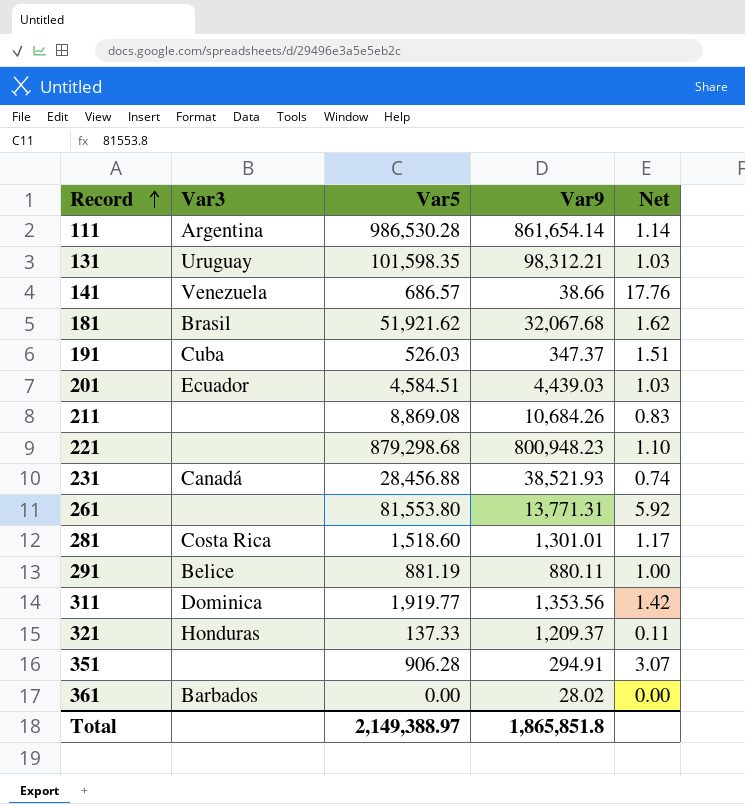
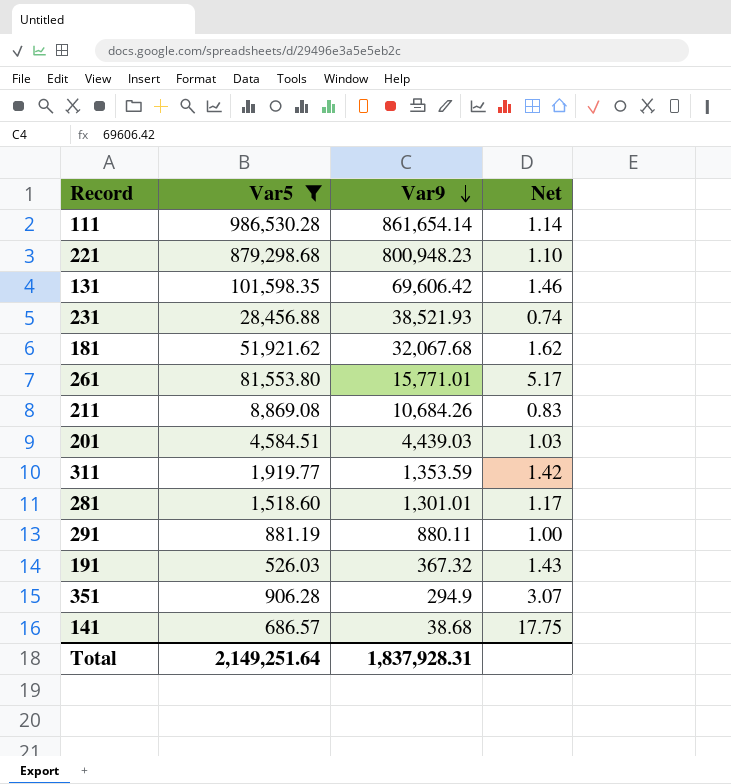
filter: none -> Var5 >= 526.03
row order: Record ascending -> Var9 descending
column Var3 | position: 2 -> none
131 | Var9: 98,312.21 -> 69,606.42
131 | Net: 1.03 -> 1.46
261 | Var9: 13,771.31 -> 15,771.01
261 | Net: 5.92 -> 5.17
311 | Var9: 1,353.56 -> 1,353.59
191 | Var9: 347.37 -> 367.32
191 | Net: 1.51 -> 1.43
351 | Var9: 294.91 -> 294.9
141 | Var9: 38.66 -> 38.68
141 | Net: 17.76 -> 17.75
Total | Var5: 2,149,388.97 -> 2,149,251.64
Total | Var9: 1,865,851.8 -> 1,837,928.31

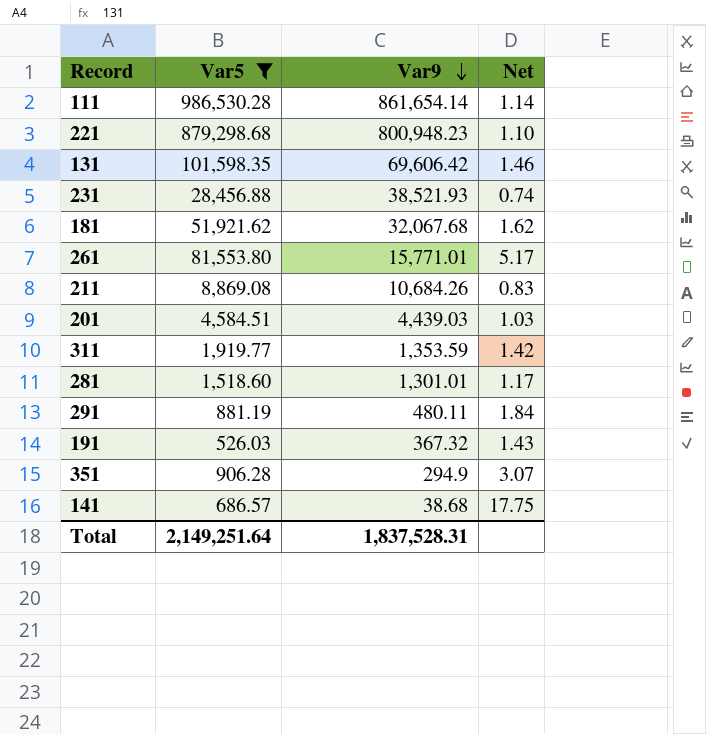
291 | Var9: 880.11 -> 480.11
291 | Net: 1.00 -> 1.84
Total | Var9: 1,837,928.31 -> 1,837,528.31

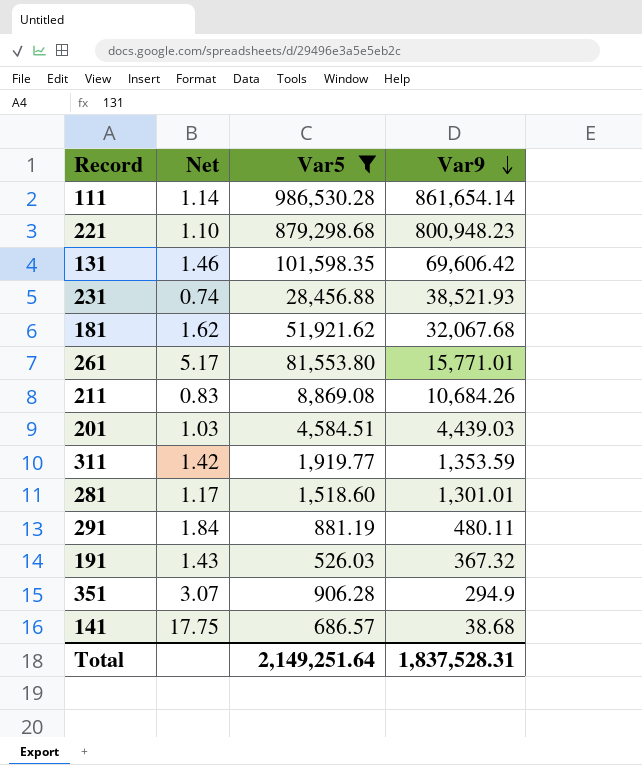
column Net | position: 4 -> 2

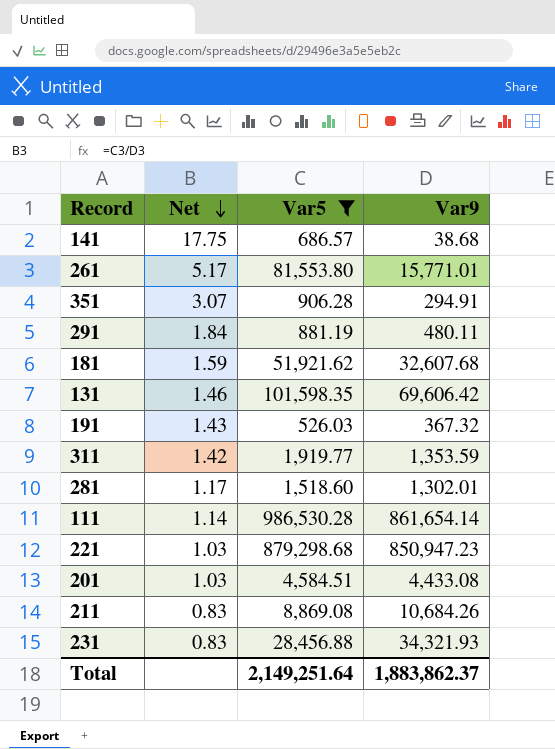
row order: Var9 descending -> Net descending
351 | Var9: 294.9 -> 294.91
181 | Net: 1.62 -> 1.59
181 | Var9: 32,067.68 -> 32,607.68
281 | Var9: 1,301.01 -> 1,302.01
221 | Net: 1.10 -> 1.03
221 | Var9: 800,948.23 -> 850,947.23
201 | Var9: 4,439.03 -> 4,433.08
231 | Net: 0.74 -> 0.83
231 | Var9: 38,521.93 -> 34,321.93
Total | Var9: 1,837,528.31 -> 1,883,862.37

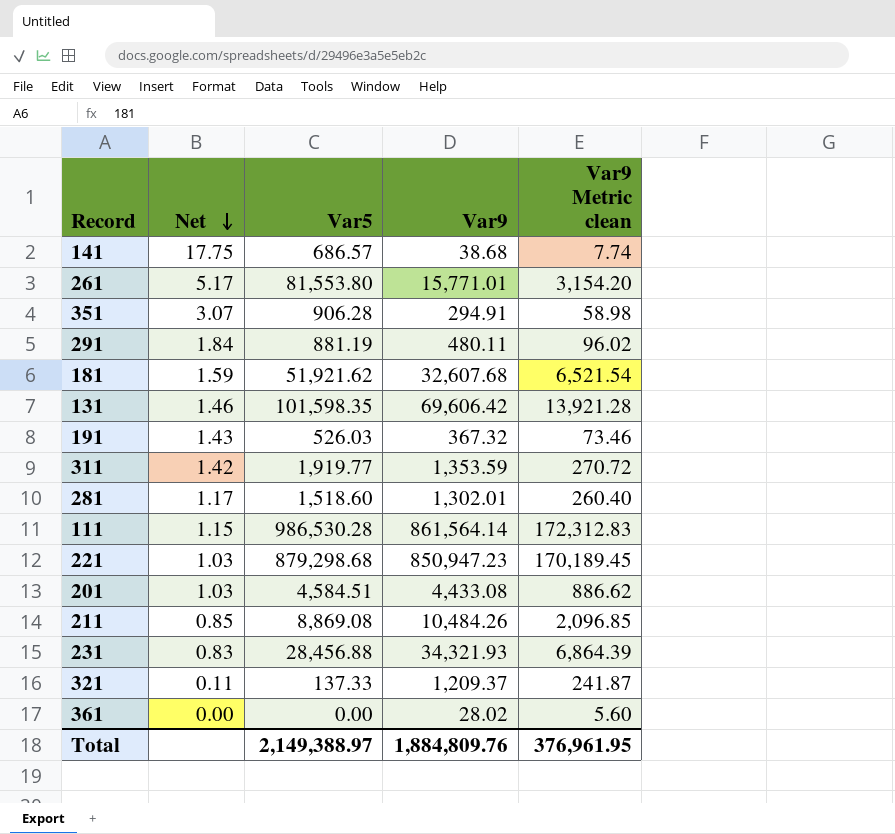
filter: Var5 >= 526.03 -> none
column Var9 Metric clean | formula: none -> [Var9] * 0.2
111 | Net: 1.14 -> 1.15
111 | Var9: 861,654.14 -> 861,564.14
211 | Net: 0.83 -> 0.85
211 | Var9: 10,684.26 -> 10,484.26
Total | Var5: 2,149,251.64 -> 2,149,388.97
Total | Var9: 1,883,862.37 -> 1,884,809.76

